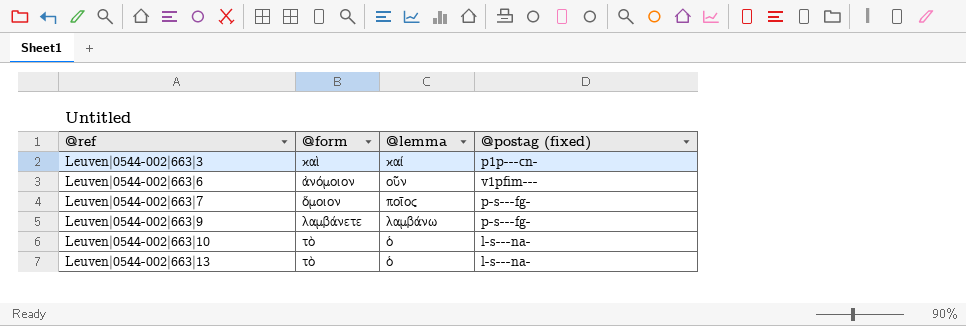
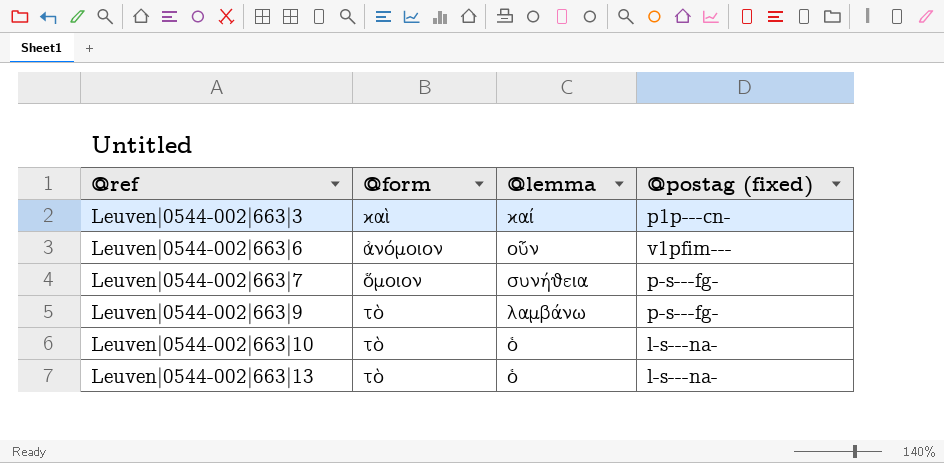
Leuven|0544-002|663|7 | @lemma: ποῖος -> συνήθεια
Leuven|0544-002|663|9 | @form: λαμβάνετε -> τὸ

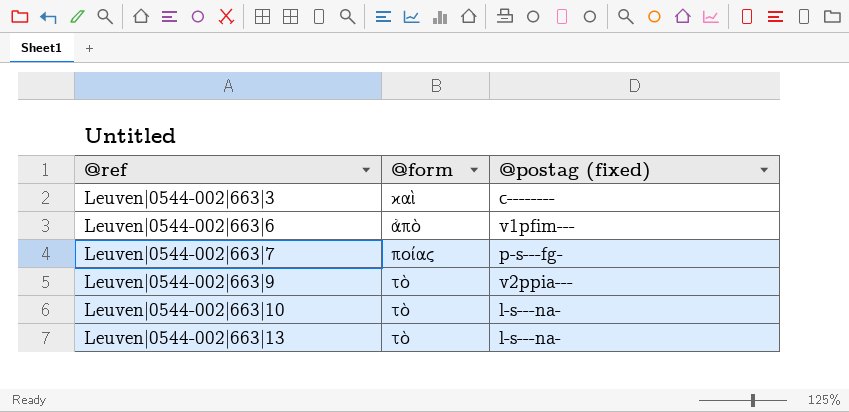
column @lemma | position: 3 -> none
Leuven|0544-002|663|3 | @postag (fixed): p1p---cn- -> c--------
Leuven|0544-002|663|6 | @form: ἀνόμοιον -> ἀπὸ
Leuven|0544-002|663|7 | @form: ὅμοιον -> ποίας
Leuven|0544-002|663|9 | @postag (fixed): p-s---fg- -> v2ppia---

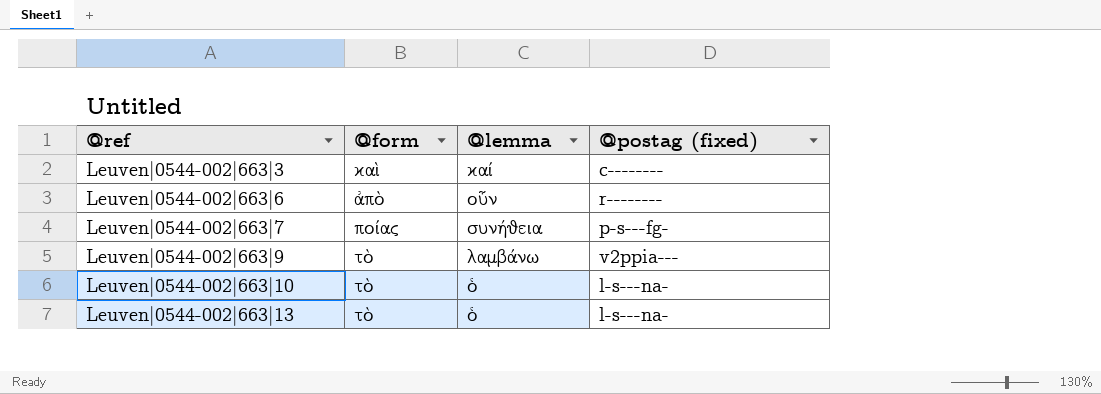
column @lemma | position: none -> 3
Leuven|0544-002|663|6 | @postag (fixed): v1pfim--- -> r--------

